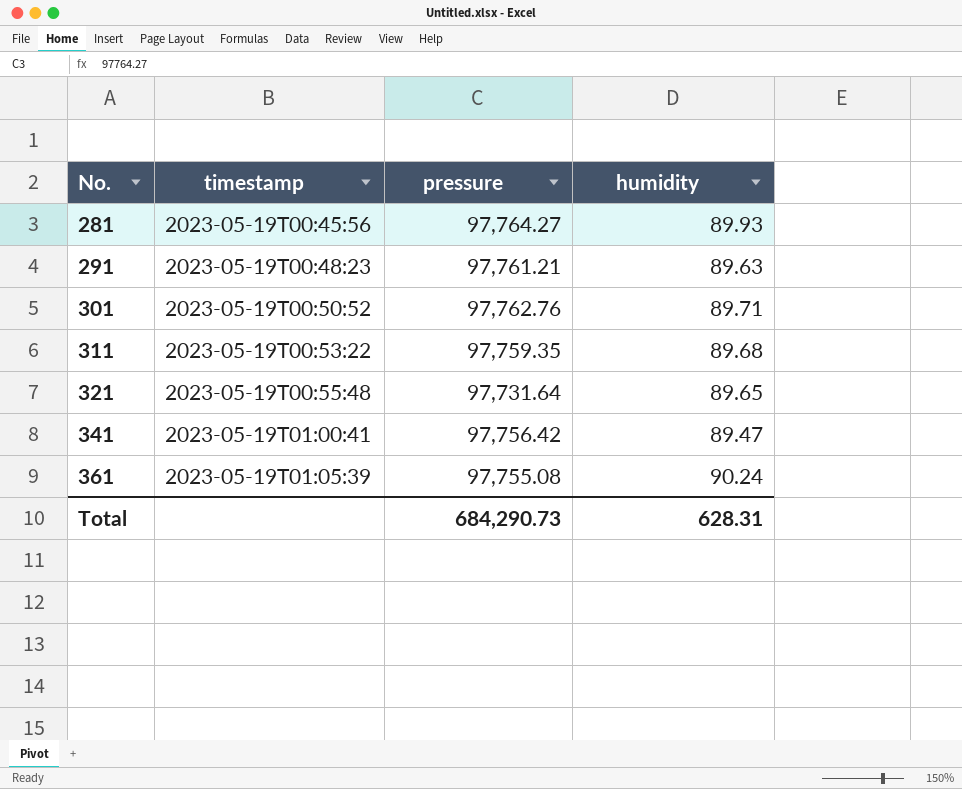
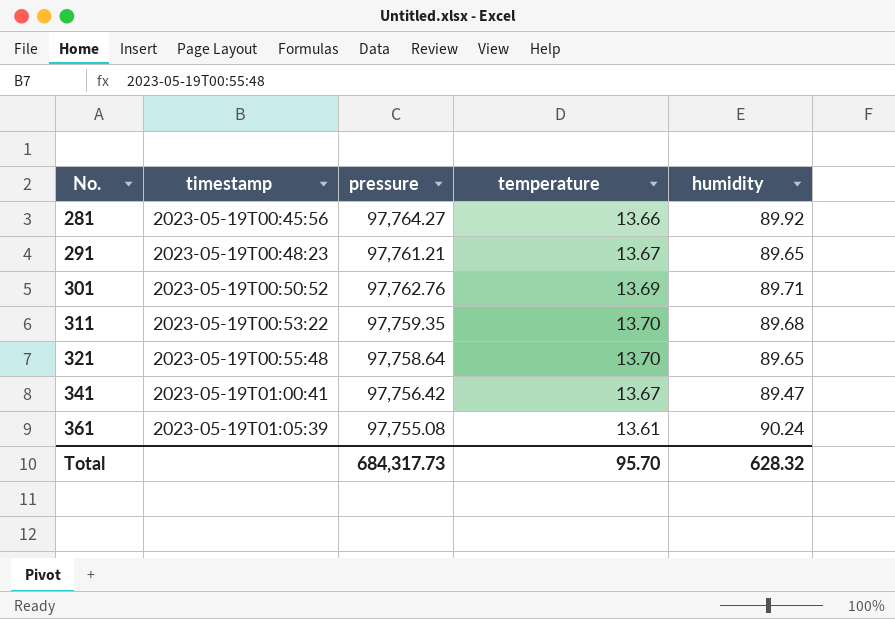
column temperature | position: none -> 4
281 | humidity: 89.93 -> 89.92
291 | humidity: 89.63 -> 89.65
321 | pressure: 97,731.64 -> 97,758.64
Total | pressure: 684,290.73 -> 684,317.73
Total | humidity: 628.31 -> 628.32

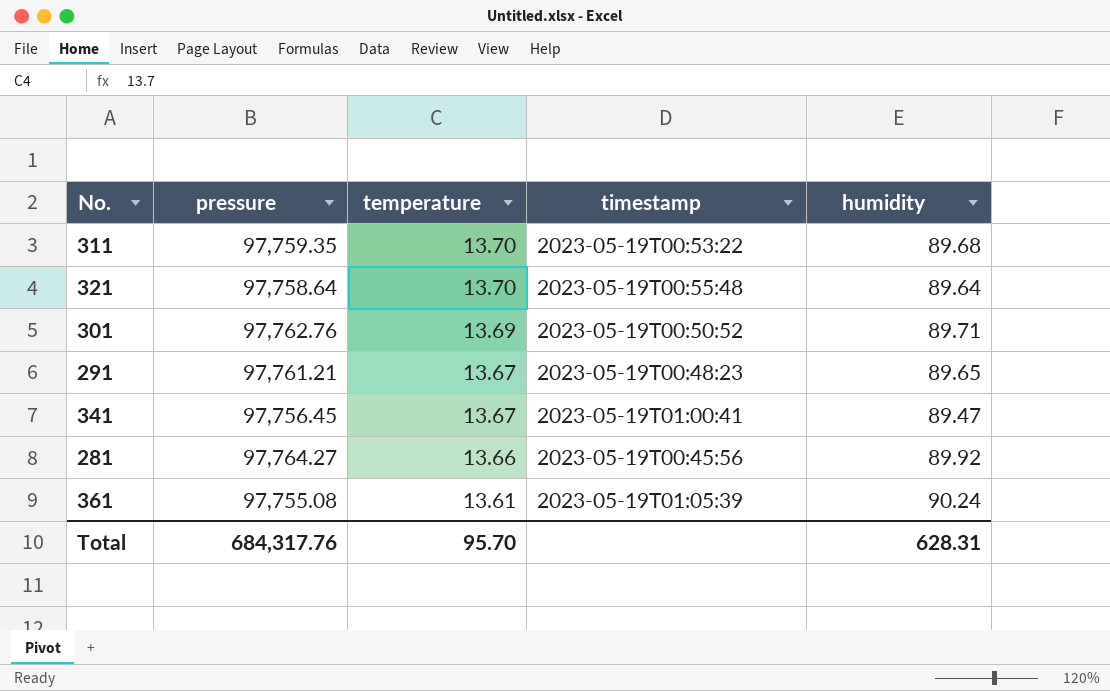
row order: No. ascending -> temperature descending
column timestamp | position: 2 -> 4
321 | humidity: 89.65 -> 89.64
341 | pressure: 97,756.42 -> 97,756.45
Total | pressure: 684,317.73 -> 684,317.76
Total | humidity: 628.32 -> 628.31

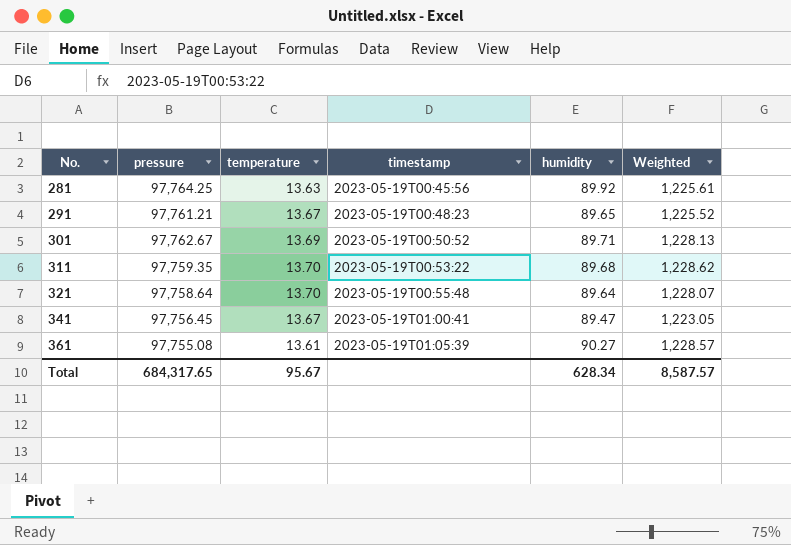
row order: temperature descending -> No. ascending
column Weighted | formula: none -> [temperature] * [humidity]
281 | pressure: 97,764.27 -> 97,764.25
281 | temperature: 13.66 -> 13.63
301 | pressure: 97,762.76 -> 97,762.67
361 | humidity: 90.24 -> 90.27
Total | pressure: 684,317.76 -> 684,317.65
Total | temperature: 95.70 -> 95.67
Total | humidity: 628.31 -> 628.34

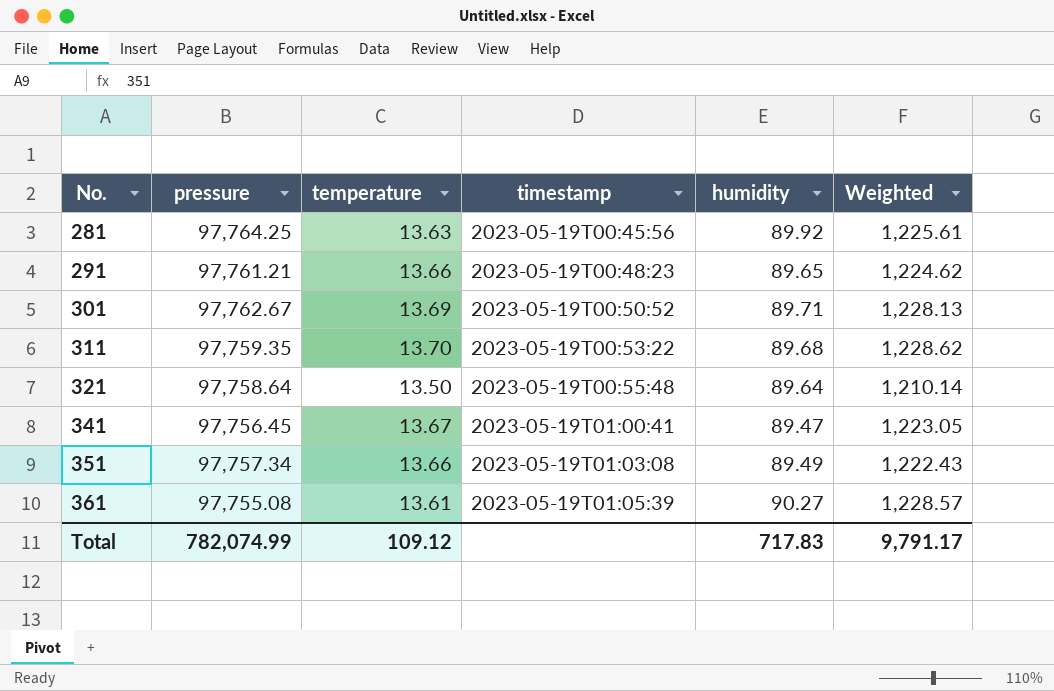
291 | temperature: 13.67 -> 13.66
291 | Weighted: 1,225.52 -> 1,224.62
321 | temperature: 13.70 -> 13.50
321 | Weighted: 1,228.07 -> 1,210.14
row 351: none -> 97,757.34 | 13.66 | 2023-05-19T01:03:08 | 89.49 | 1,222.43
Total | pressure: 684,317.65 -> 782,074.99
Total | temperature: 95.67 -> 109.12
Total | humidity: 628.34 -> 717.83
Total | Weighted: 8,587.57 -> 9,791.17

